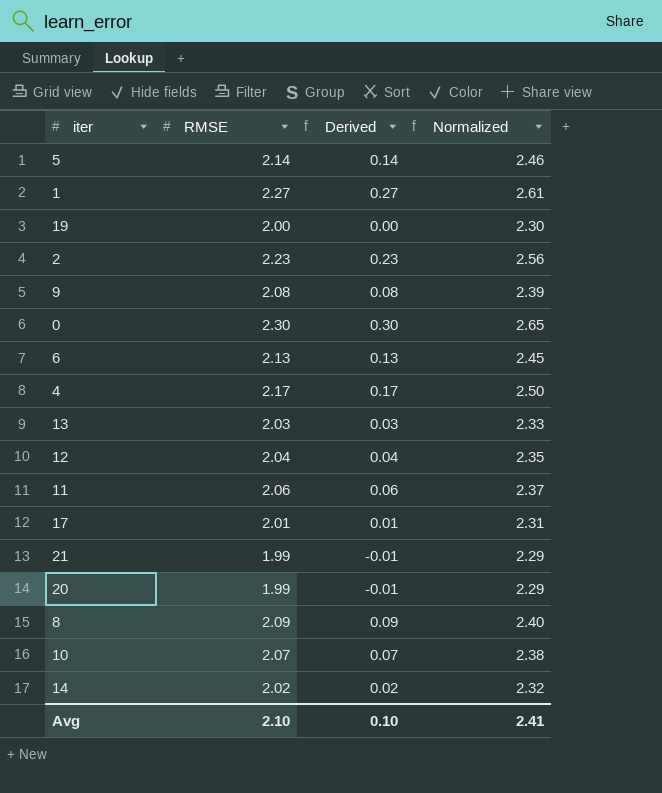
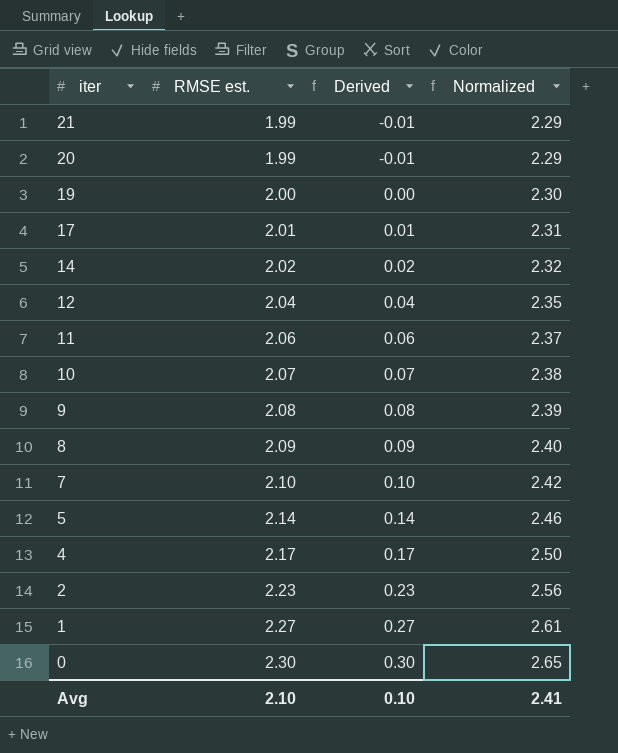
row order: none -> iter descending
column name: RMSE -> RMSE est.
row 6: 2.13 | 0.13 | 2.45 -> none
row 13: 2.03 | 0.03 | 2.33 -> none
row 7: none -> 2.10 | 0.10 | 2.42

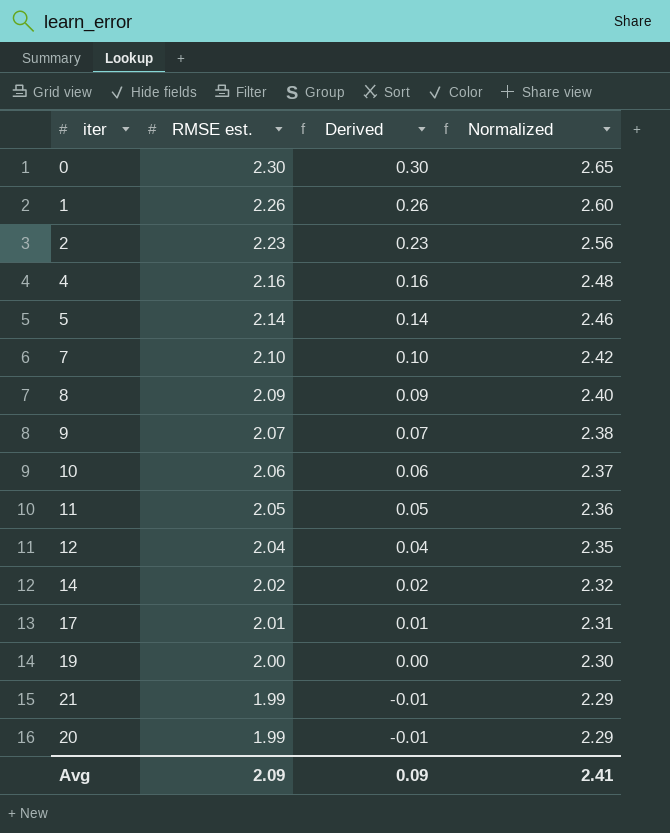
row order: iter descending -> RMSE est. descending
1 | RMSE est.: 2.27 -> 2.26
1 | Derived: 0.27 -> 0.26
1 | Normalized: 2.61 -> 2.60
4 | RMSE est.: 2.17 -> 2.16
4 | Derived: 0.17 -> 0.16
4 | Normalized: 2.50 -> 2.48
9 | RMSE est.: 2.08 -> 2.07
9 | Derived: 0.08 -> 0.07
9 | Normalized: 2.39 -> 2.38
10 | RMSE est.: 2.07 -> 2.06
10 | Derived: 0.07 -> 0.06
10 | Normalized: 2.38 -> 2.37
11 | RMSE est.: 2.06 -> 2.05
11 | Derived: 0.06 -> 0.05
11 | Normalized: 2.37 -> 2.36
Avg | RMSE est.: 2.10 -> 2.09
Avg | Derived: 0.10 -> 0.09

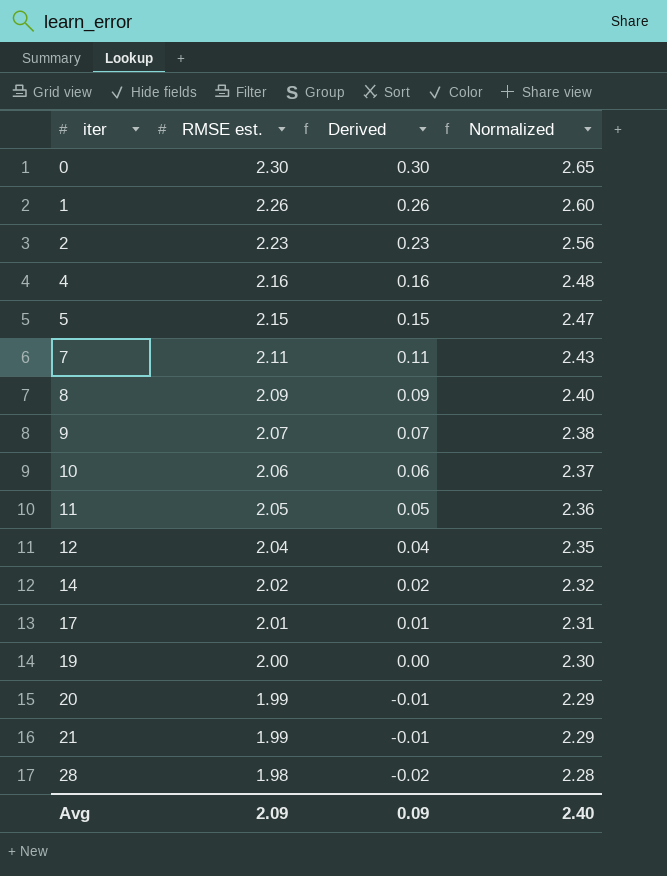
row order: RMSE est. descending -> iter ascending
5 | RMSE est.: 2.14 -> 2.15
5 | Derived: 0.14 -> 0.15
5 | Normalized: 2.46 -> 2.47
7 | RMSE est.: 2.10 -> 2.11
7 | Derived: 0.10 -> 0.11
7 | Normalized: 2.42 -> 2.43
row 28: none -> 1.98 | -0.02 | 2.28
Avg | Normalized: 2.41 -> 2.40

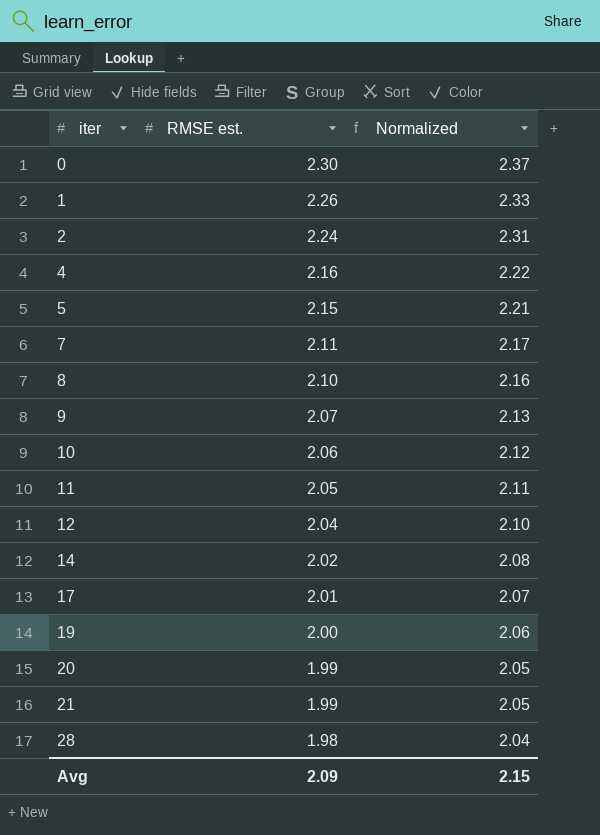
column Derived | formula: [RMSE est.] - 2 -> none
column Normalized | formula: [RMSE est.] * 1.15 -> [RMSE est.] * 1.03
2 | RMSE est.: 2.23 -> 2.24
8 | RMSE est.: 2.09 -> 2.10
Avg | Normalized: 2.40 -> 2.15

